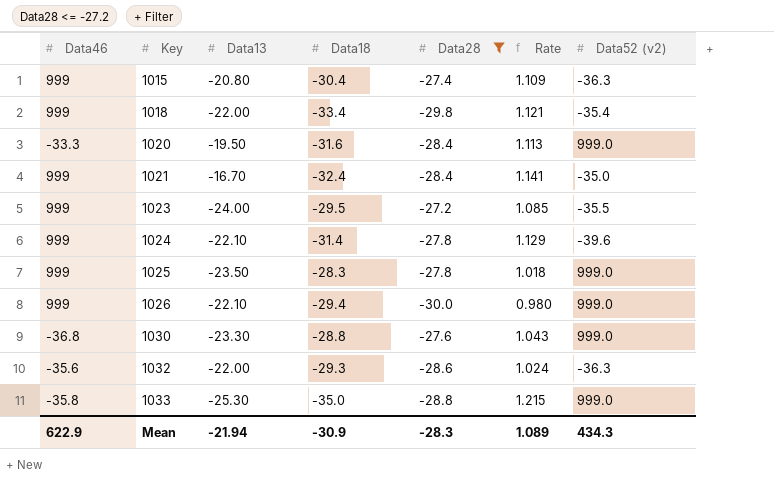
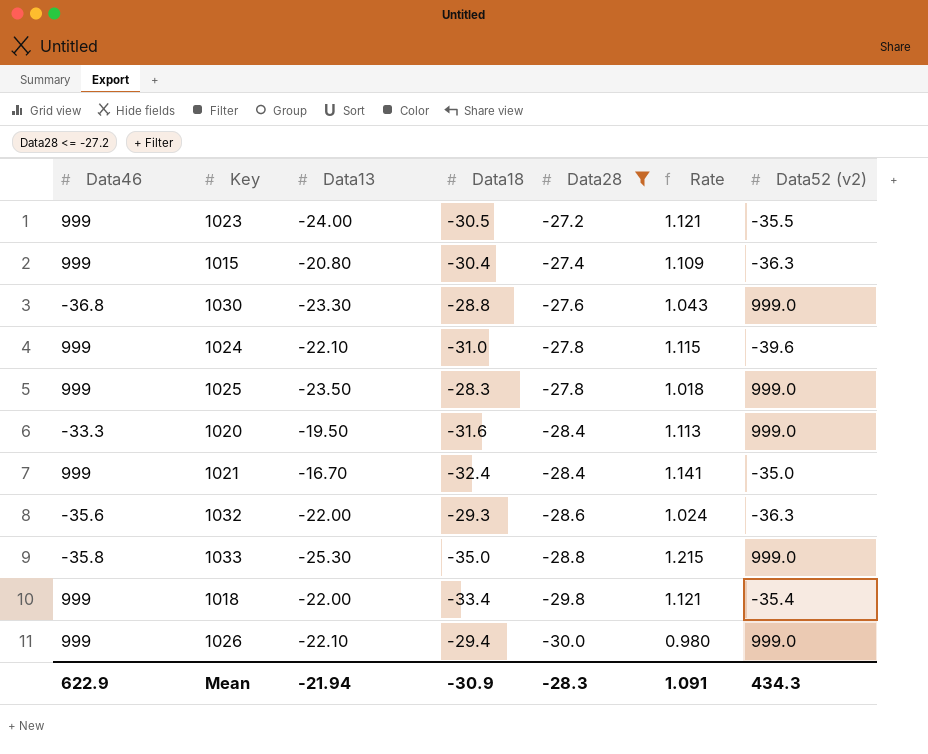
row order: Key ascending -> Data28 descending
1023 | Data18: -29.5 -> -30.5
1023 | Rate: 1.085 -> 1.121
1024 | Data18: -31.4 -> -31.0
1024 | Rate: 1.129 -> 1.115
Mean | Rate: 1.089 -> 1.091

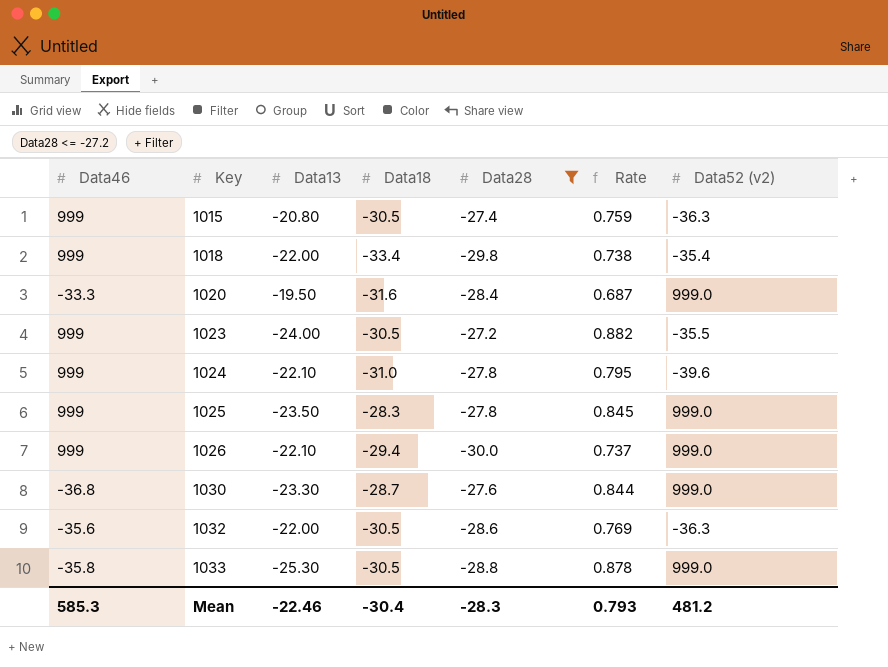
row order: Data28 descending -> Key ascending
column Rate | formula: [Data18] / [Data28] -> [Data13] / [Data28]
row 1021: 999 | -16.70 | -32.4 | -28.4 | 1.141 | -35.0 -> none
1015 | Data18: -30.4 -> -30.5
1030 | Data18: -28.8 -> -28.7
1032 | Data18: -29.3 -> -30.5
1033 | Data18: -35.0 -> -30.5
Mean | Data46: 622.9 -> 585.3
Mean | Data13: -21.94 -> -22.46
Mean | Data18: -30.9 -> -30.4
Mean | Rate: 1.091 -> 0.793
Mean | Data52 (v2): 434.3 -> 481.2

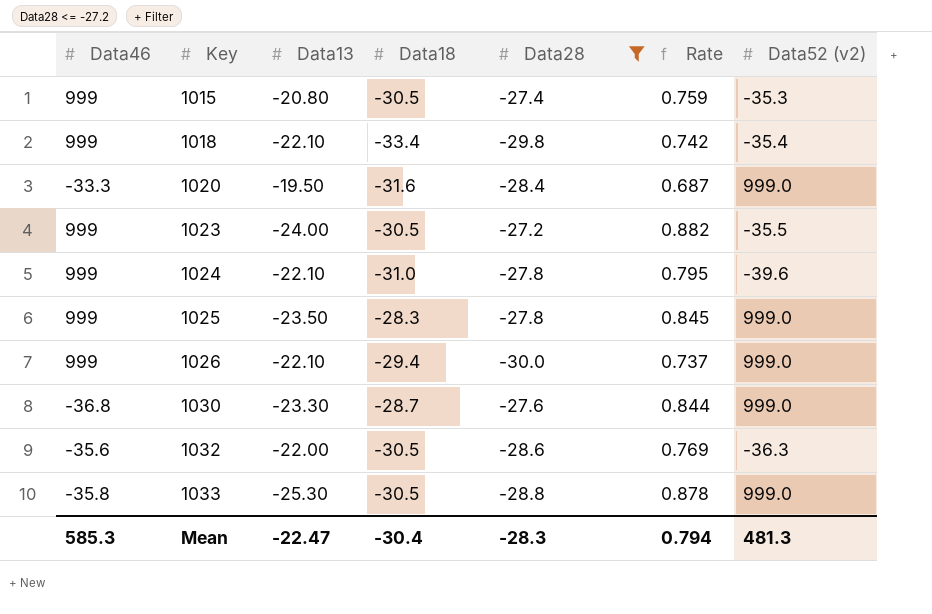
1015 | Data52 (v2): -36.3 -> -35.3
1018 | Data13: -22.00 -> -22.10
1018 | Rate: 0.738 -> 0.742
Mean | Data13: -22.46 -> -22.47
Mean | Rate: 0.793 -> 0.794
Mean | Data52 (v2): 481.2 -> 481.3

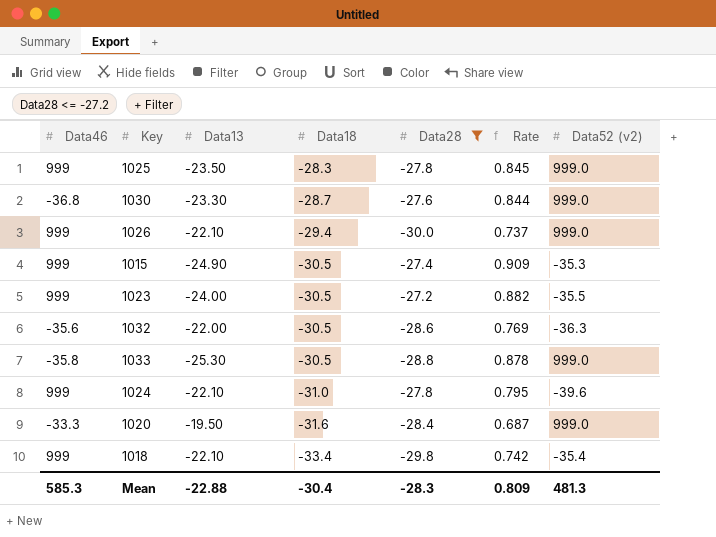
row order: Key ascending -> Data18 descending
1015 | Data13: -20.80 -> -24.90
1015 | Rate: 0.759 -> 0.909
Mean | Data13: -22.47 -> -22.88
Mean | Rate: 0.794 -> 0.809

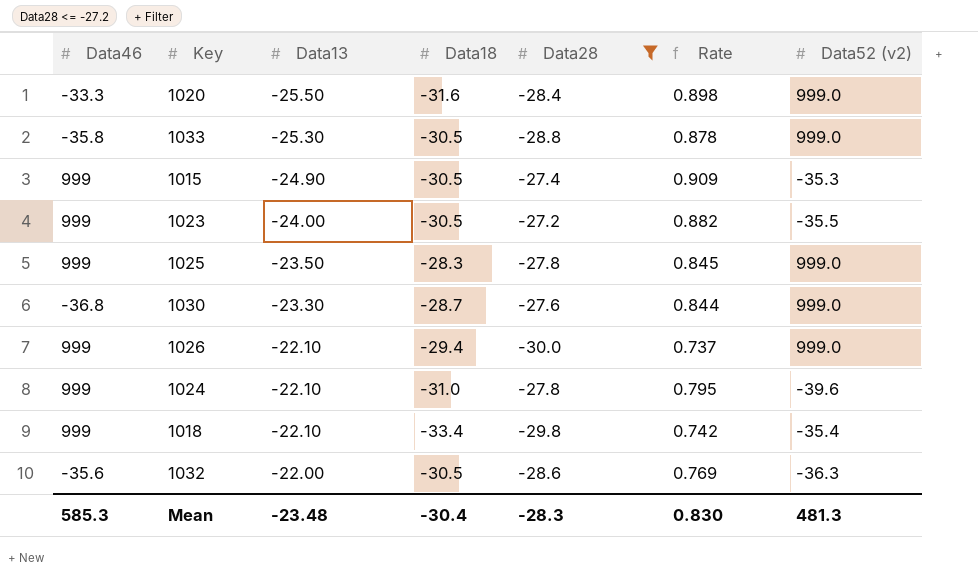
row order: Data18 descending -> Data13 ascending
1020 | Data13: -19.50 -> -25.50
1020 | Rate: 0.687 -> 0.898
Mean | Data13: -22.88 -> -23.48
Mean | Rate: 0.809 -> 0.830

